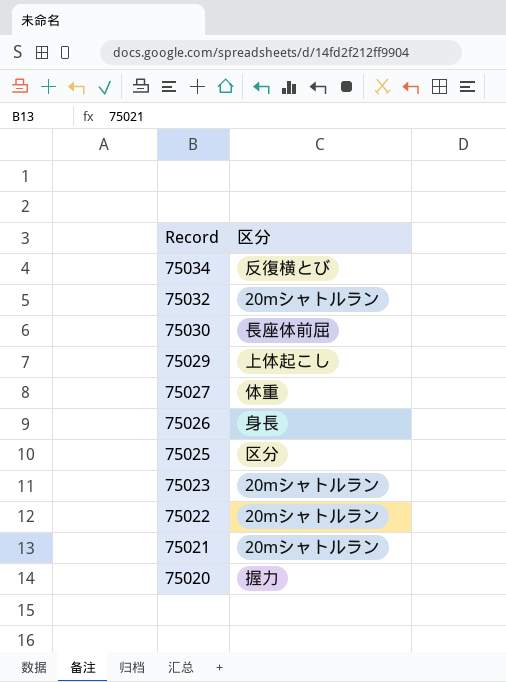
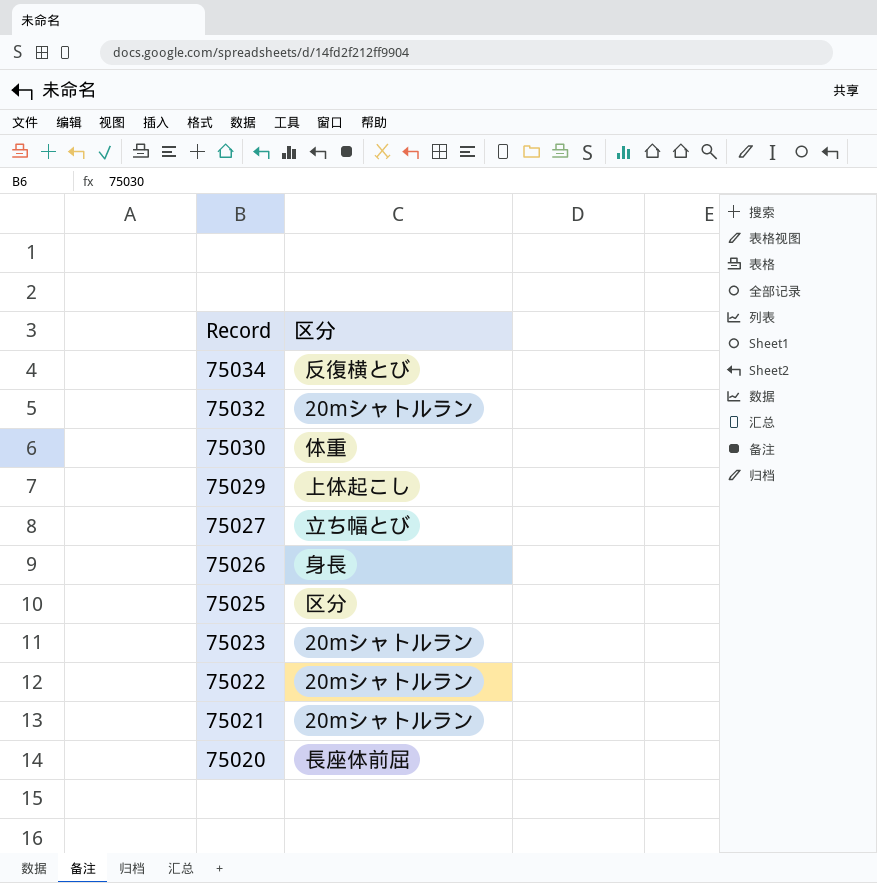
75030 | 区分: 長座体前屈 -> 体重
75027 | 区分: 体重 -> 立ち幅とび
75020 | 区分: 握力 -> 長座体前屈

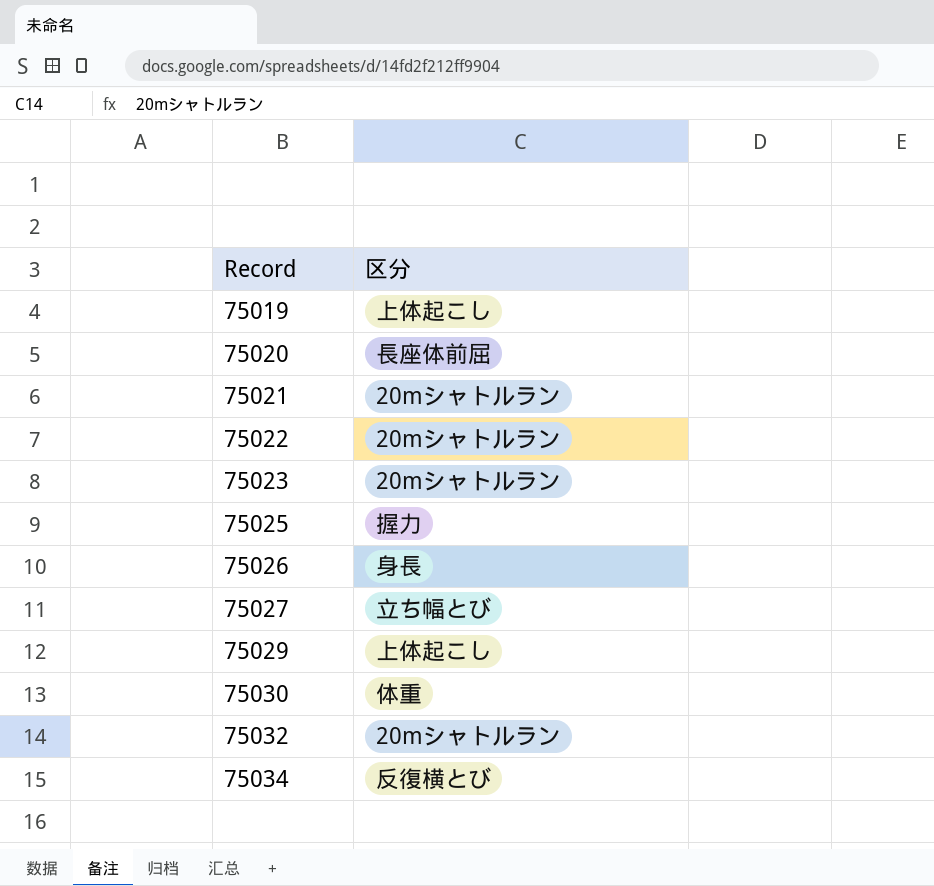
row order: Record descending -> Record ascending
row 75019: none -> 上体起こし
75025 | 区分: 区分 -> 握力

